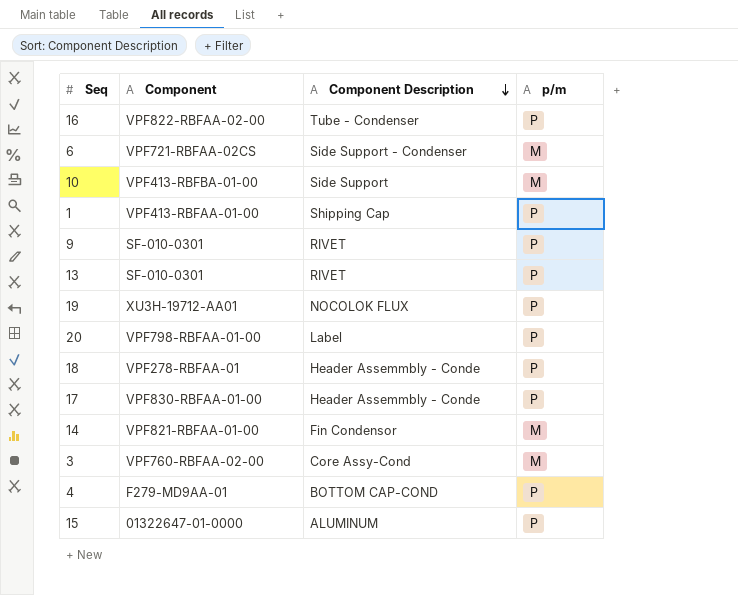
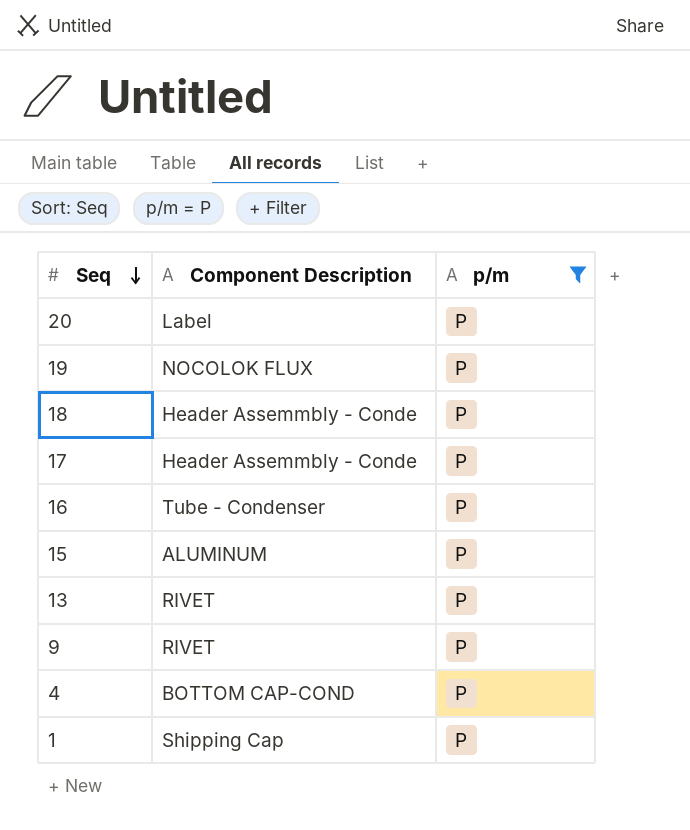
filter: none -> p/m = P
row order: Component Description descending -> Seq descending
column Component | position: 2 -> none

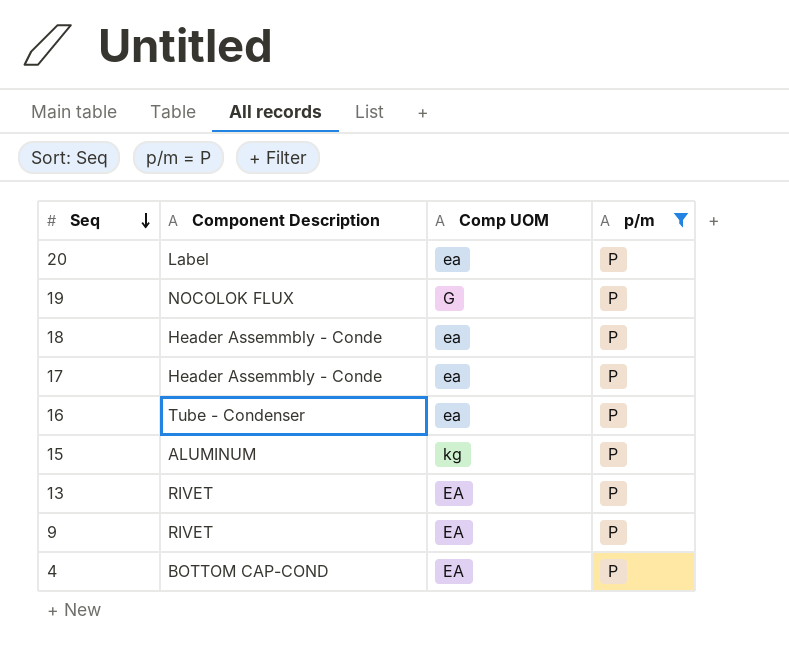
column Comp UOM | position: none -> 3
row 1: Shipping Cap | P -> none

